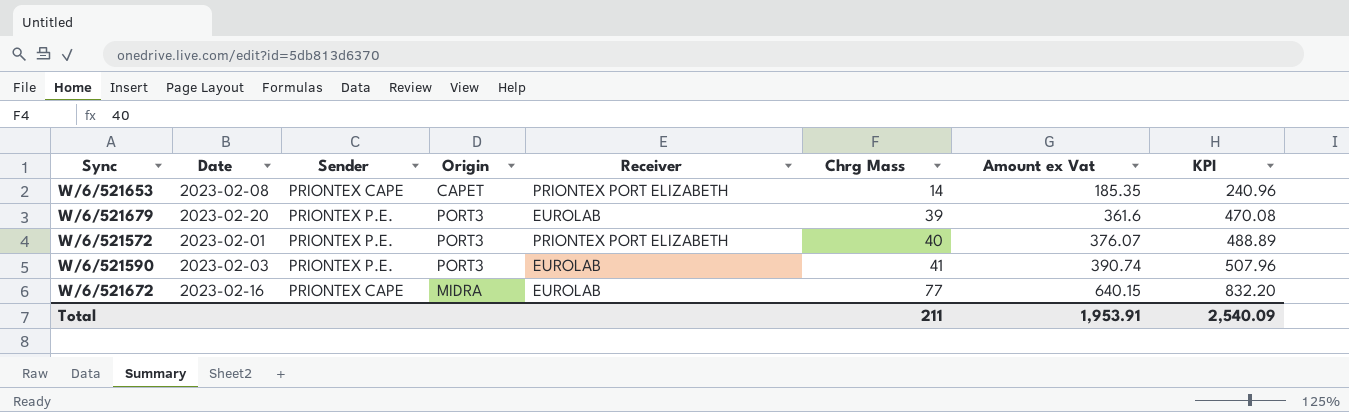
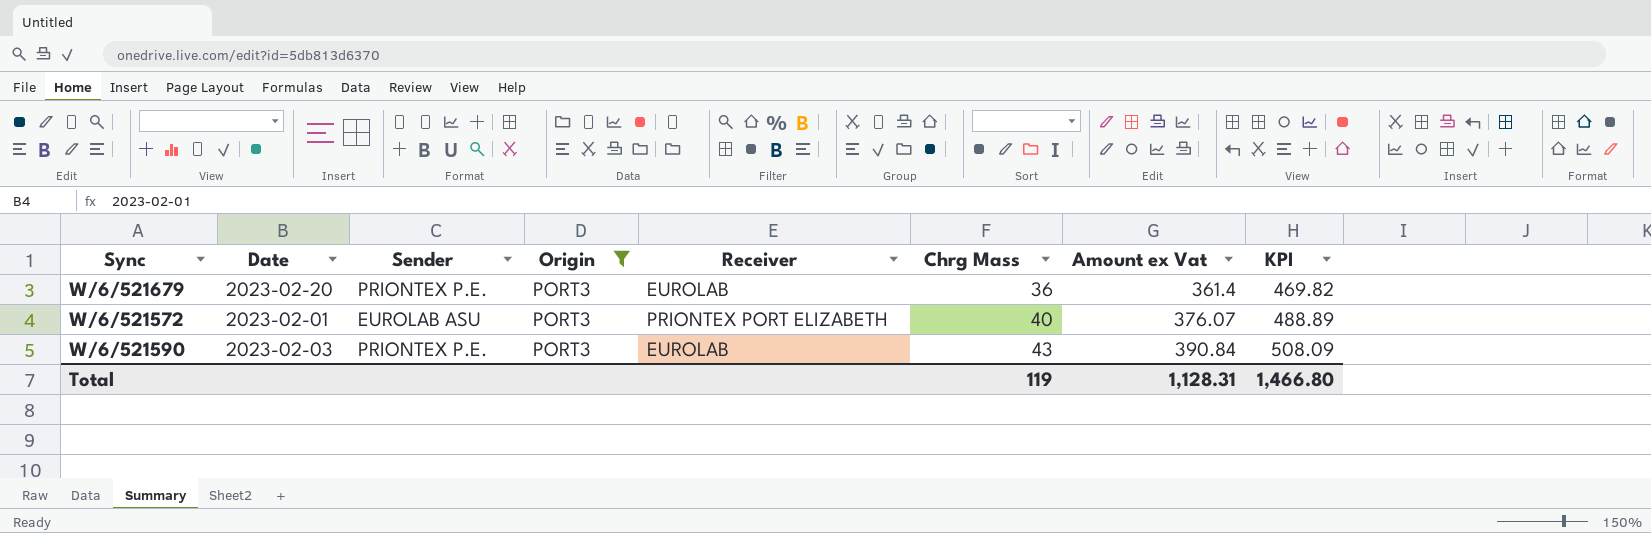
filter: none -> Origin = PORT3
W/6/521679 | Chrg Mass: 39 -> 36
W/6/521679 | Amount ex Vat: 361.6 -> 361.4
W/6/521679 | KPI: 470.08 -> 469.82
W/6/521572 | Sender: PRIONTEX P.E. -> EUROLAB ASU
W/6/521590 | Chrg Mass: 41 -> 43
W/6/521590 | Amount ex Vat: 390.74 -> 390.84
W/6/521590 | KPI: 507.96 -> 508.09
Total | Chrg Mass: 211 -> 119
Total | Amount ex Vat: 1,953.91 -> 1,128.31
Total | KPI: 2,540.09 -> 1,466.80

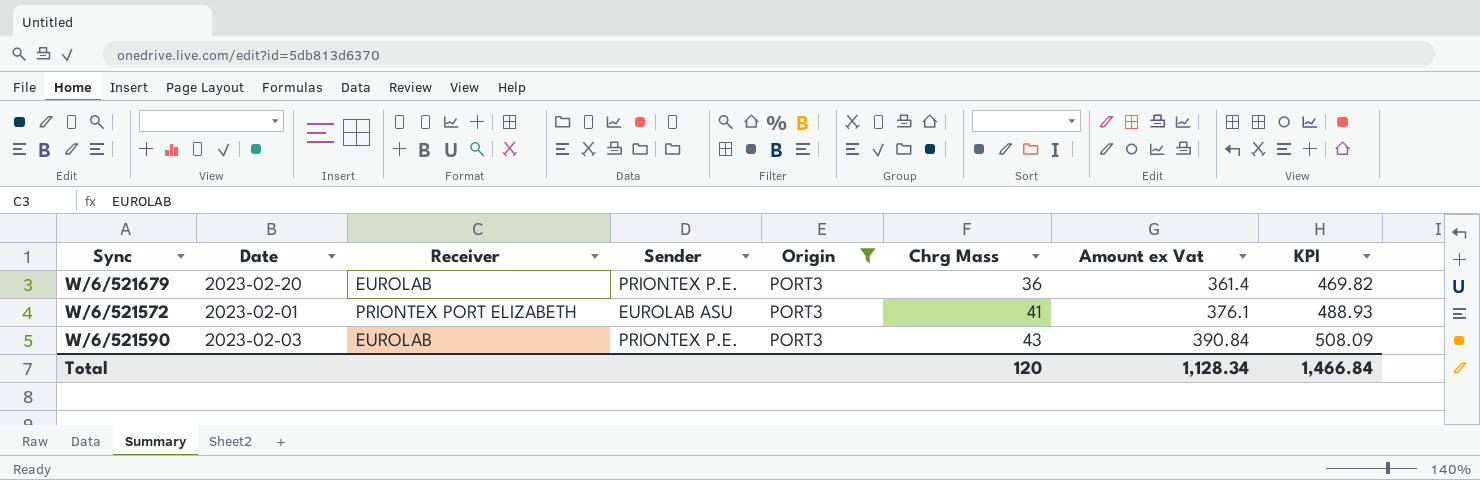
column Receiver | position: 5 -> 3
W/6/521572 | Chrg Mass: 40 -> 41
W/6/521572 | Amount ex Vat: 376.07 -> 376.1
W/6/521572 | KPI: 488.89 -> 488.93
Total | Chrg Mass: 119 -> 120
Total | Amount ex Vat: 1,128.31 -> 1,128.34
Total | KPI: 1,466.80 -> 1,466.84

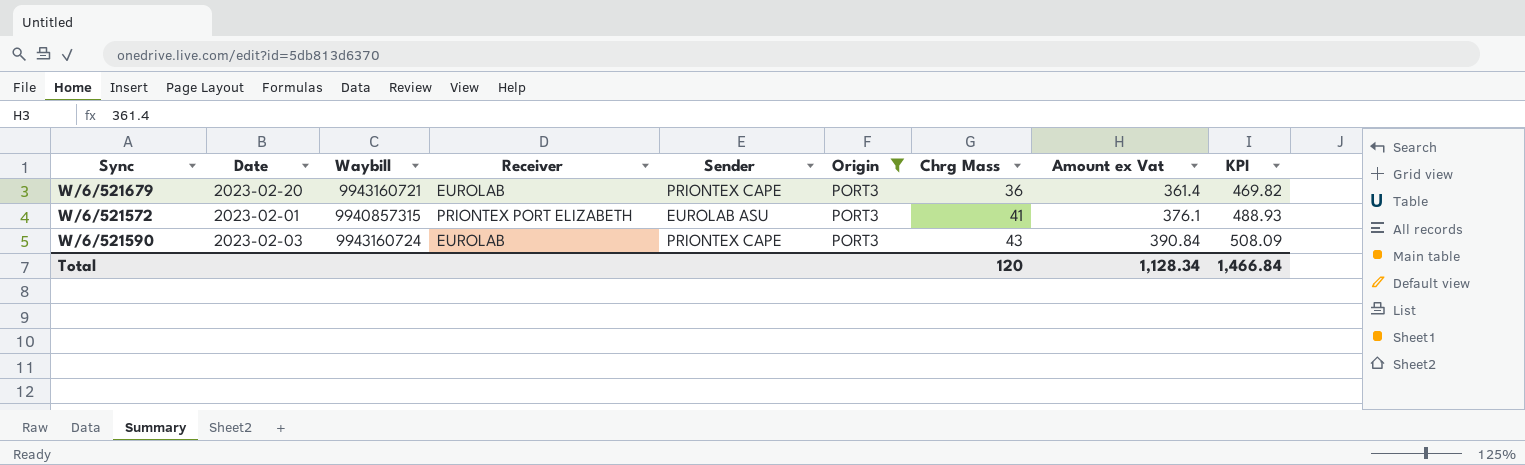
column Waybill | position: none -> 3
W/6/521679 | Sender: PRIONTEX P.E. -> PRIONTEX CAPE
W/6/521590 | Sender: PRIONTEX P.E. -> PRIONTEX CAPE

